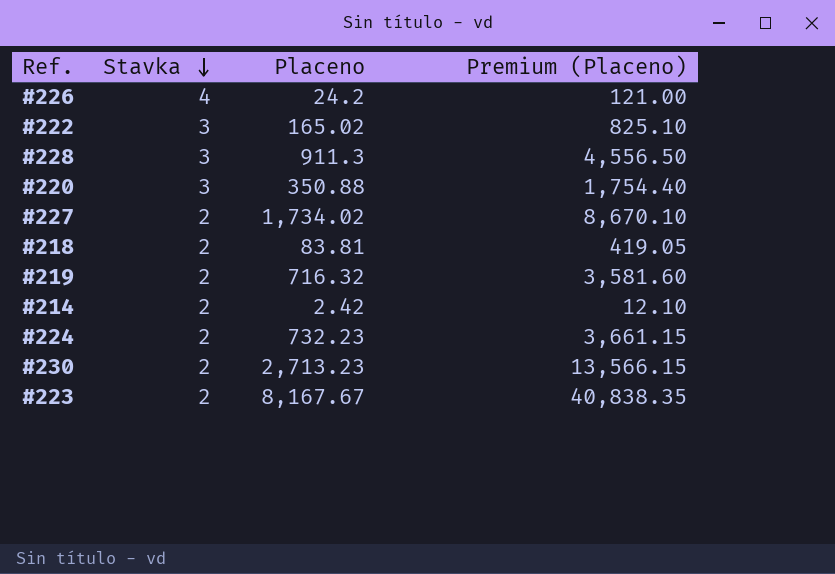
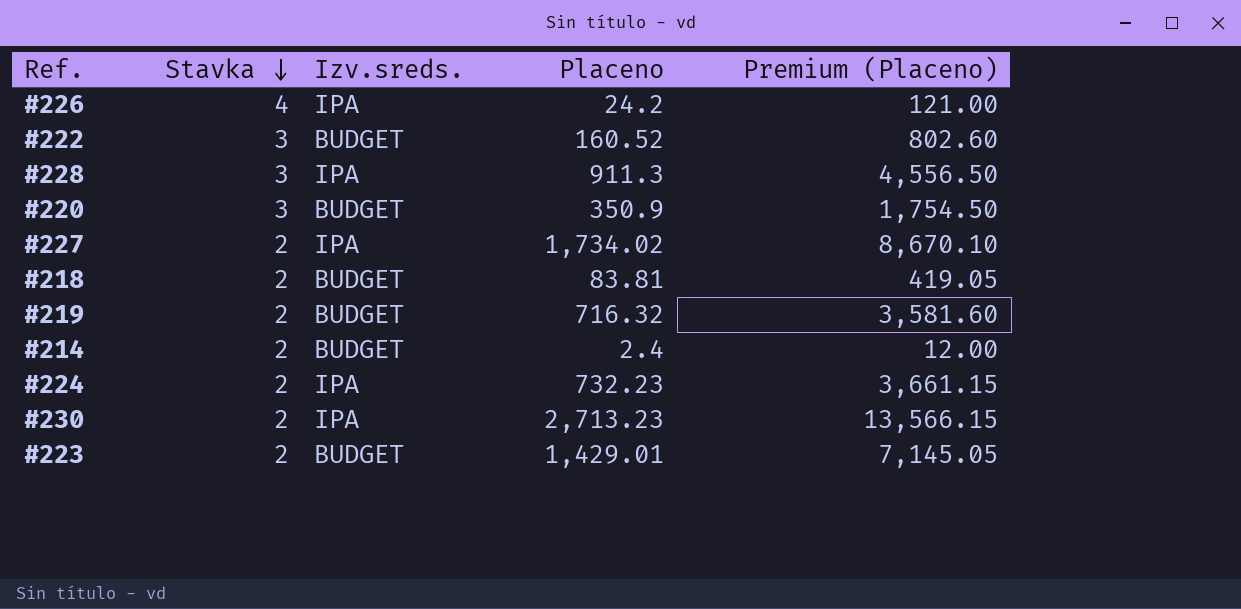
column Izv.sreds. | position: none -> 3
#222 | Placeno: 165.02 -> 160.52
#222 | Premium (Placeno): 825.10 -> 802.60
#220 | Placeno: 350.88 -> 350.9
#220 | Premium (Placeno): 1,754.40 -> 1,754.50
#214 | Placeno: 2.42 -> 2.4
#214 | Premium (Placeno): 12.10 -> 12.00
#223 | Placeno: 8,167.67 -> 1,429.01
#223 | Premium (Placeno): 40,838.35 -> 7,145.05

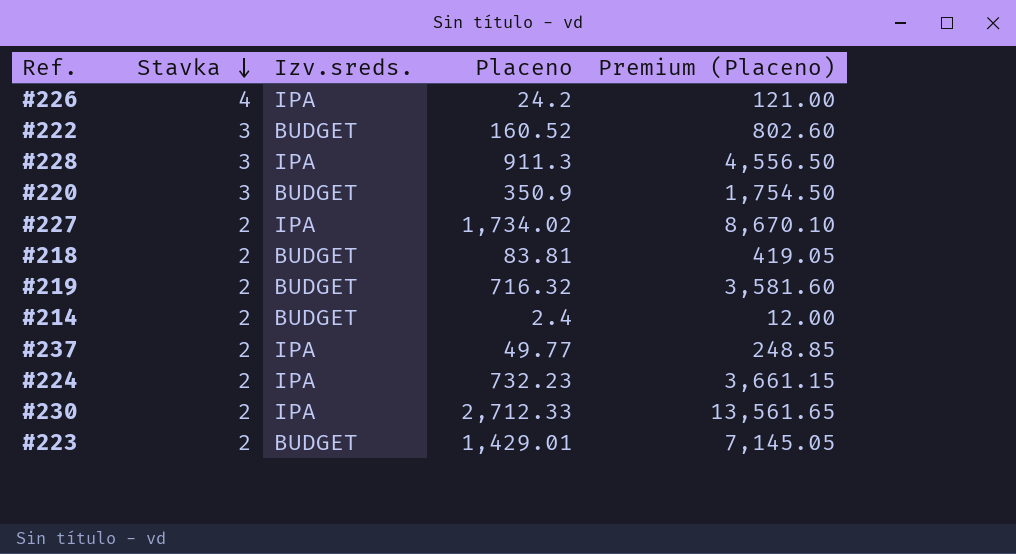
row #237: none -> 2 | IPA | 49.77 | 248.85
#230 | Placeno: 2,713.23 -> 2,712.33
#230 | Premium (Placeno): 13,566.15 -> 13,561.65

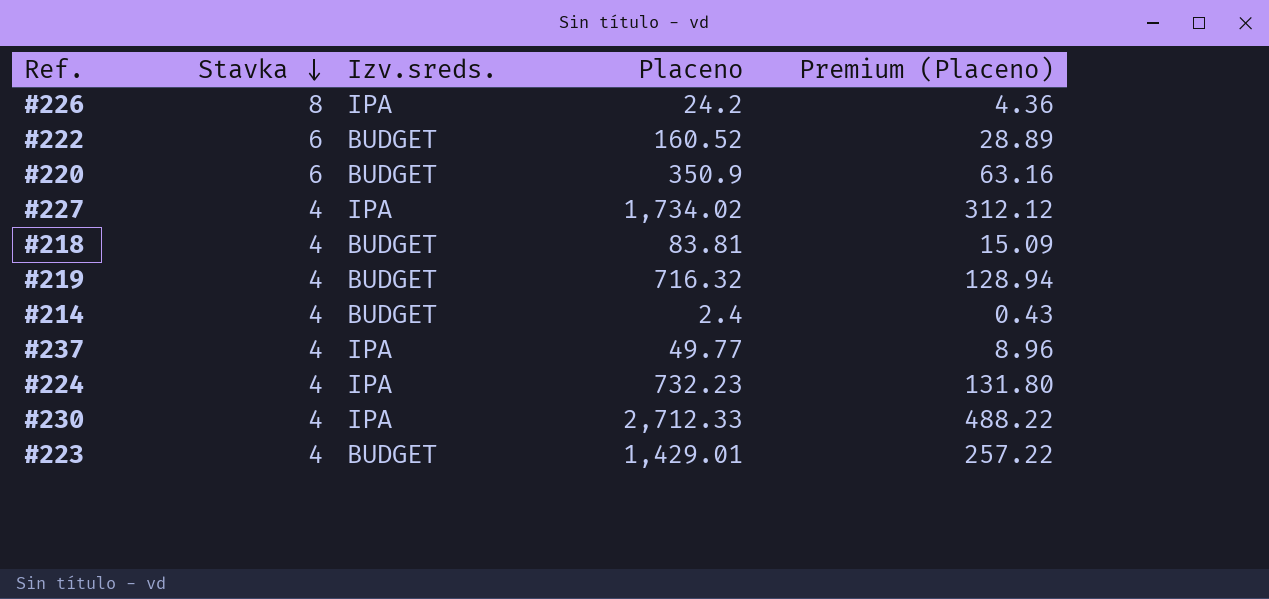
column Premium (Placeno) | formula: [Placeno] * 5 -> [Placeno] * 0.18
row #228: 3 | IPA | 911.3 | 4,556.50 -> none
#226 | Stavka: 4 -> 8
#222 | Stavka: 3 -> 6
#220 | Stavka: 3 -> 6
#227 | Stavka: 2 -> 4
#218 | Stavka: 2 -> 4
#219 | Stavka: 2 -> 4
#214 | Stavka: 2 -> 4
#237 | Stavka: 2 -> 4
#224 | Stavka: 2 -> 4
#230 | Stavka: 2 -> 4
#223 | Stavka: 2 -> 4

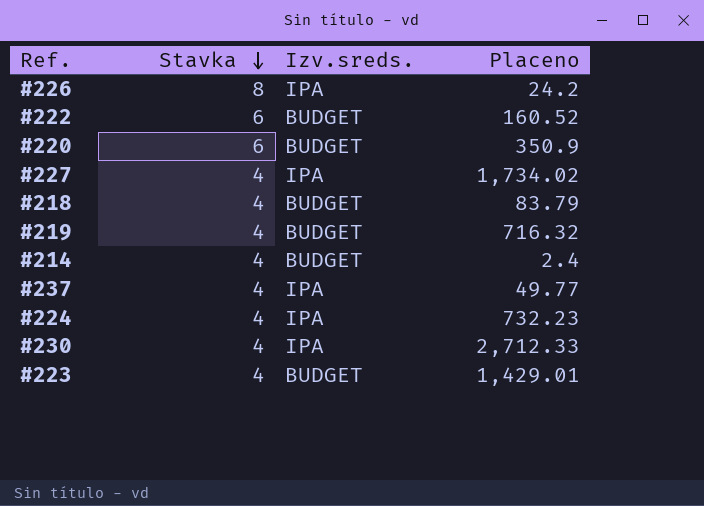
column Premium (Placeno) | formula: [Placeno] * 0.18 -> none
#218 | Placeno: 83.81 -> 83.79

